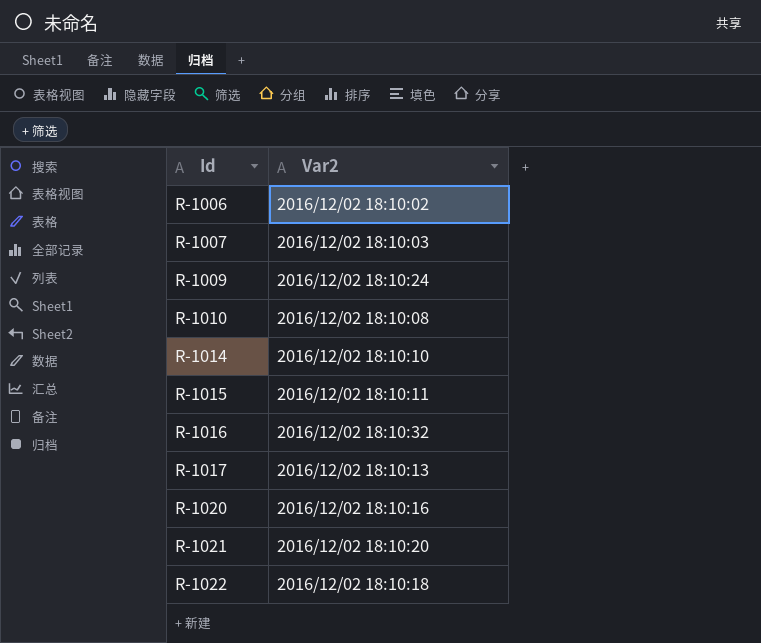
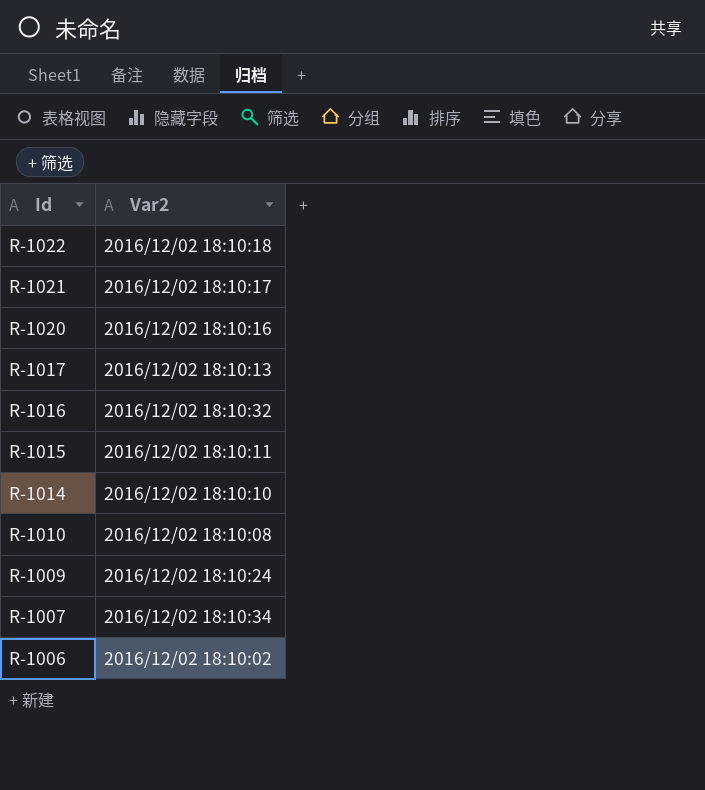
row order: Id ascending -> Id descending
R-1021 | Var2: 2016/12/02 18:10:20 -> 2016/12/02 18:10:17
R-1007 | Var2: 2016/12/02 18:10:03 -> 2016/12/02 18:10:34

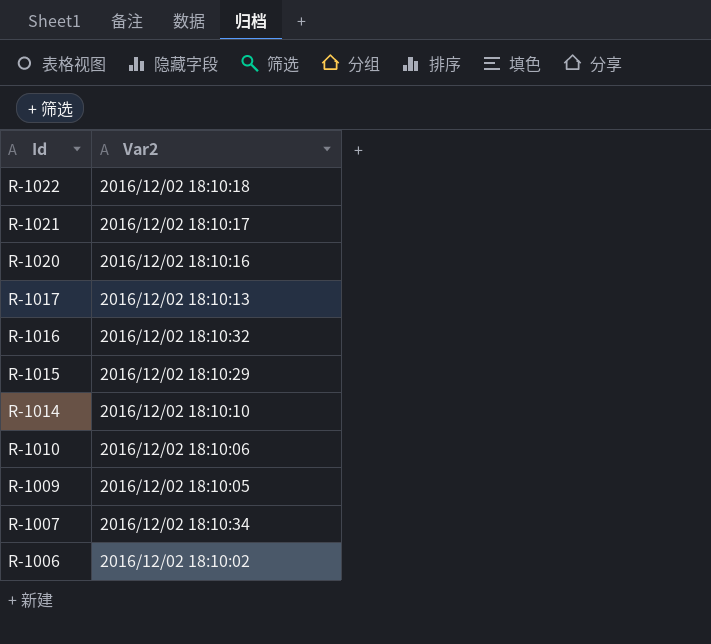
R-1015 | Var2: 2016/12/02 18:10:11 -> 2016/12/02 18:10:29
R-1010 | Var2: 2016/12/02 18:10:08 -> 2016/12/02 18:10:06
R-1009 | Var2: 2016/12/02 18:10:24 -> 2016/12/02 18:10:05

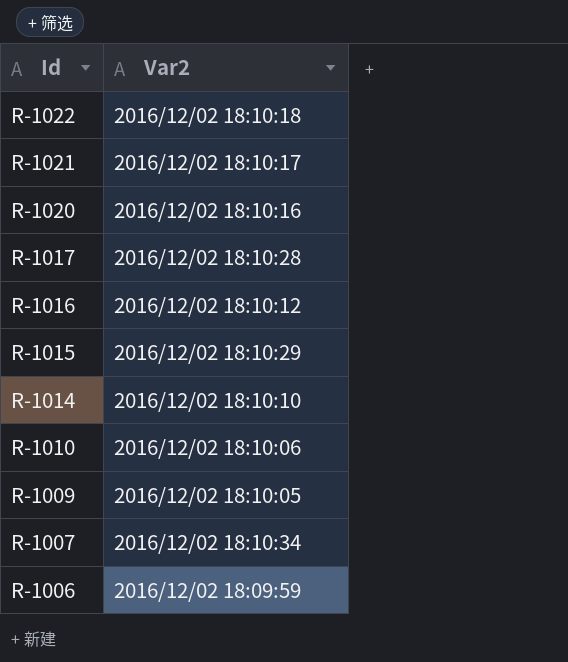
R-1017 | Var2: 2016/12/02 18:10:13 -> 2016/12/02 18:10:28
R-1016 | Var2: 2016/12/02 18:10:32 -> 2016/12/02 18:10:12
R-1006 | Var2: 2016/12/02 18:10:02 -> 2016/12/02 18:09:59

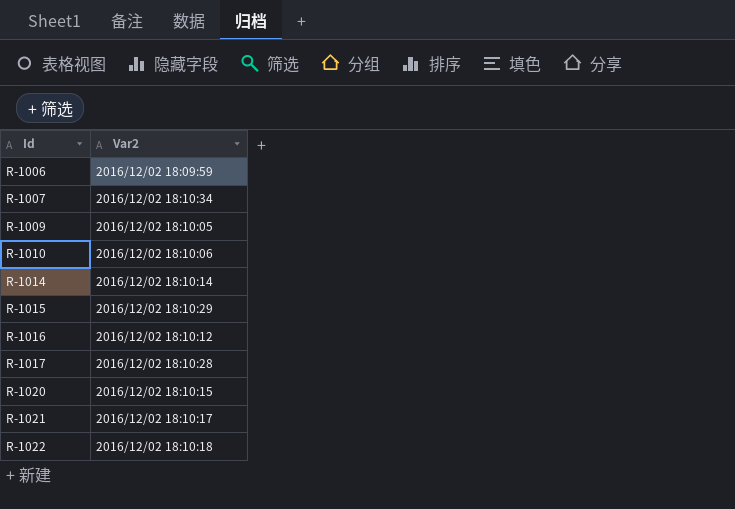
row order: Id descending -> Id ascending
R-1014 | Var2: 2016/12/02 18:10:10 -> 2016/12/02 18:10:14
R-1020 | Var2: 2016/12/02 18:10:16 -> 2016/12/02 18:10:15

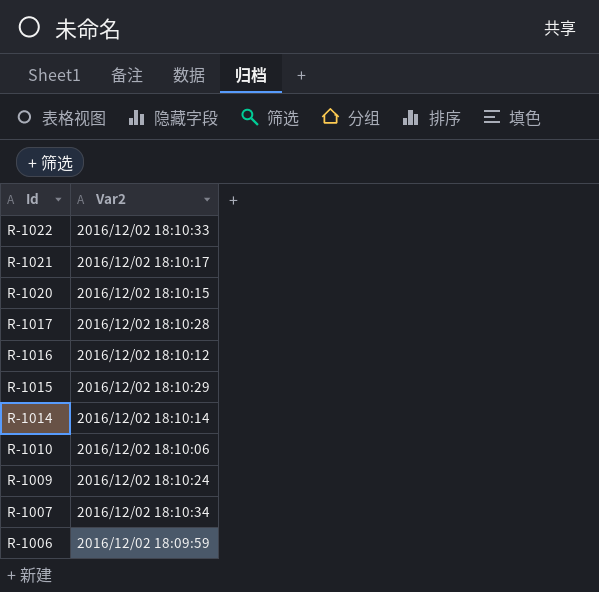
row order: Id ascending -> Id descending
R-1022 | Var2: 2016/12/02 18:10:18 -> 2016/12/02 18:10:33
R-1009 | Var2: 2016/12/02 18:10:05 -> 2016/12/02 18:10:24

